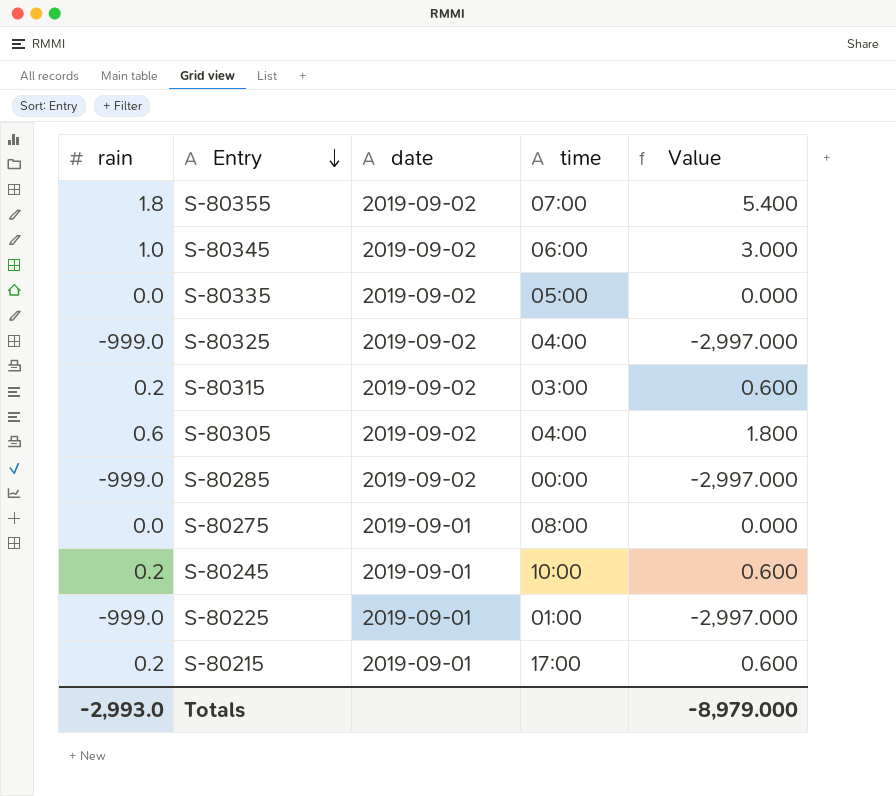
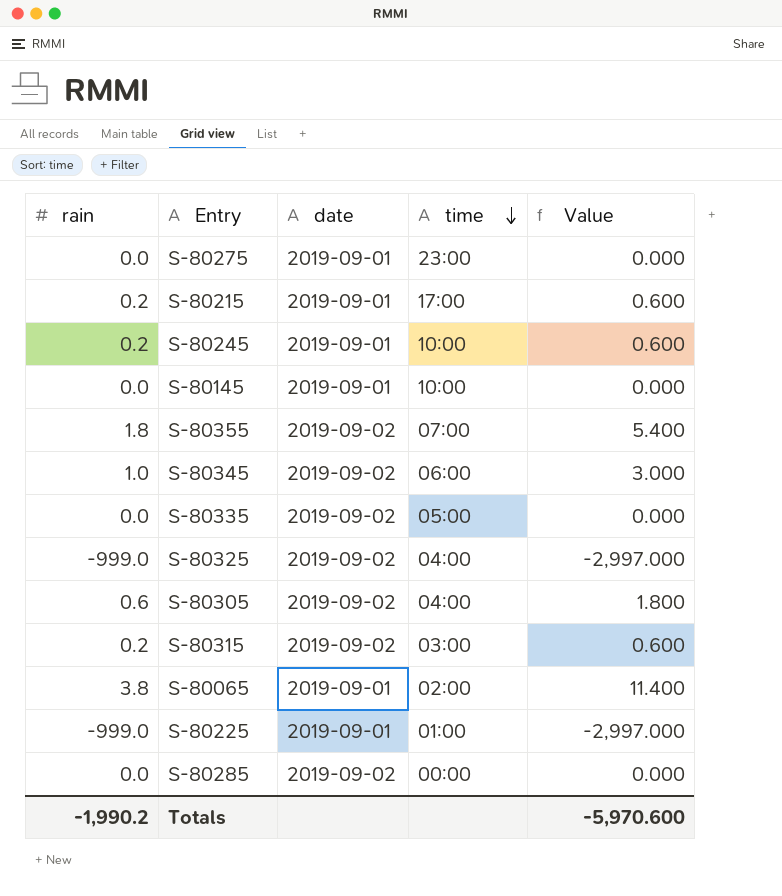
row order: Entry descending -> time descending
S-80275 | time: 08:00 -> 23:00
row S-80145: none -> 0.0 | 2019-09-01 | 10:00 | 0.000
row S-80065: none -> 3.8 | 2019-09-01 | 02:00 | 11.400
S-80285 | rain: -999.0 -> 0.0
S-80285 | Value: -2,997.000 -> 0.000
Totals | rain: -2,993.0 -> -1,990.2
Totals | Value: -8,979.000 -> -5,970.600

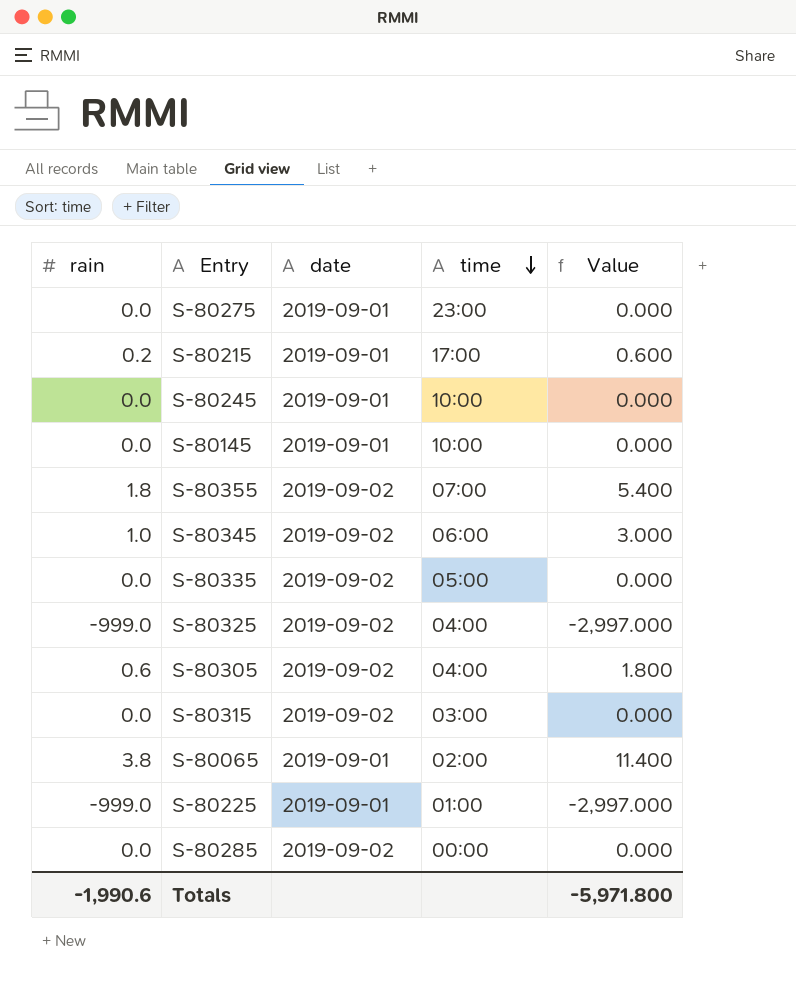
S-80245 | rain: 0.2 -> 0.0
S-80245 | Value: 0.600 -> 0.000
S-80315 | rain: 0.2 -> 0.0
S-80315 | Value: 0.600 -> 0.000
Totals | rain: -1,990.2 -> -1,990.6
Totals | Value: -5,970.600 -> -5,971.800

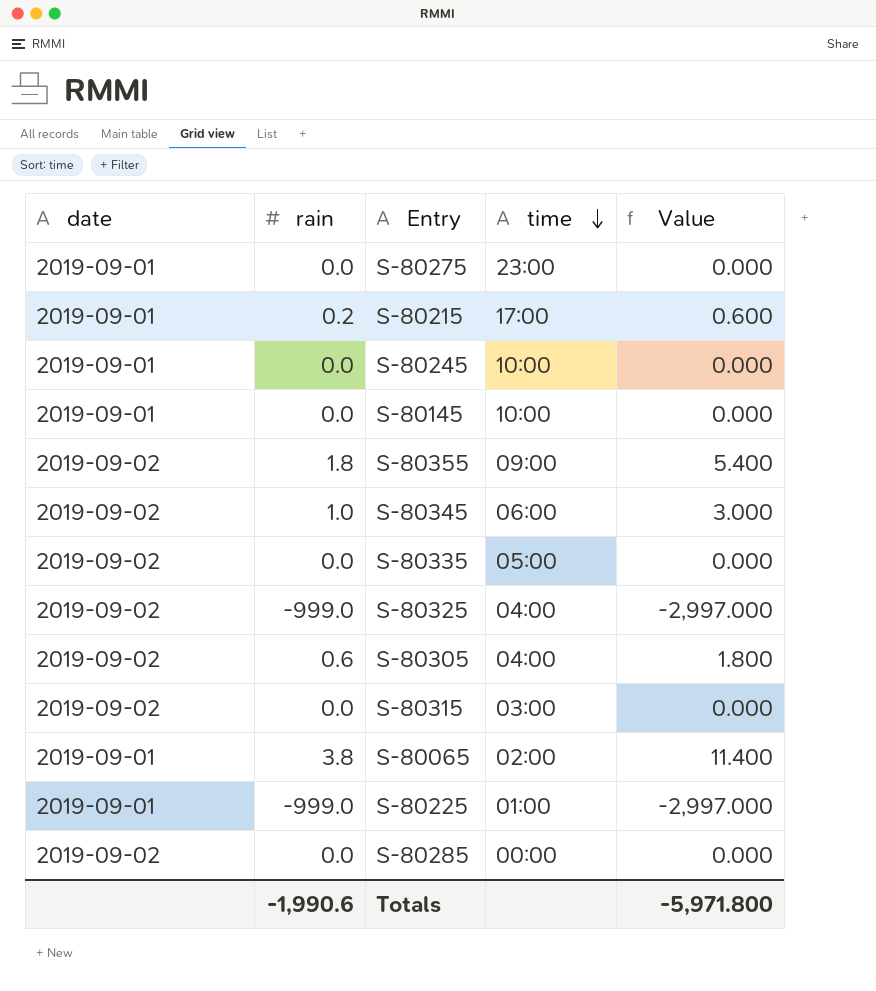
column date | position: 3 -> 1
S-80355 | time: 07:00 -> 09:00

